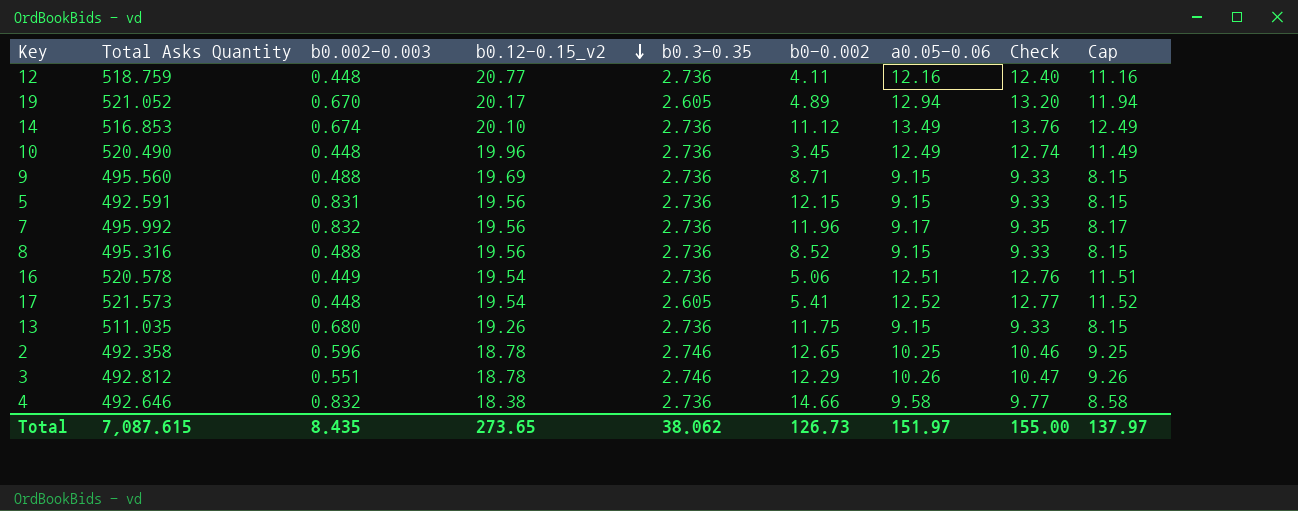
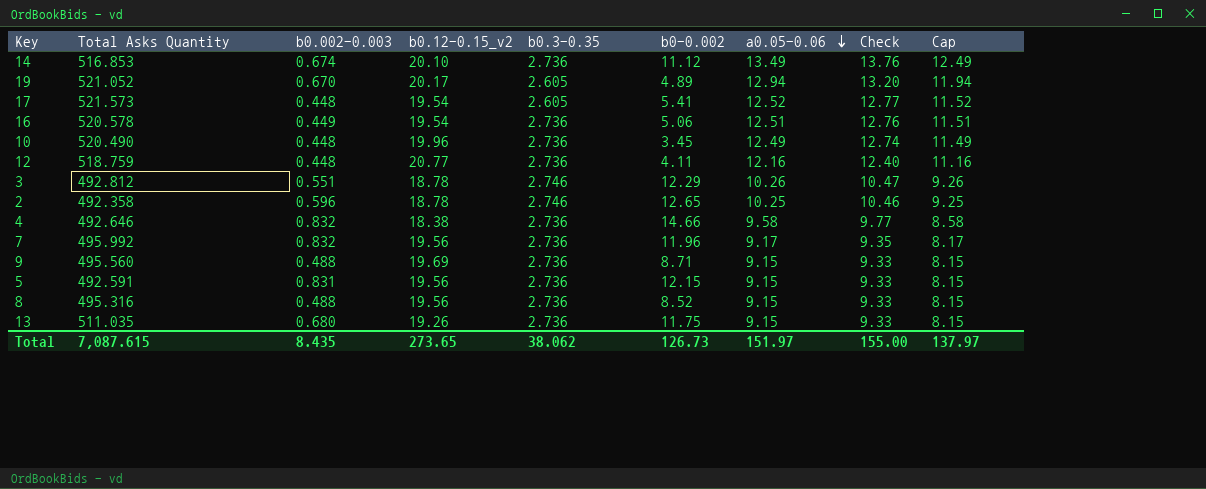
row order: b0.12-0.15_v2 descending -> a0.05-0.06 descending

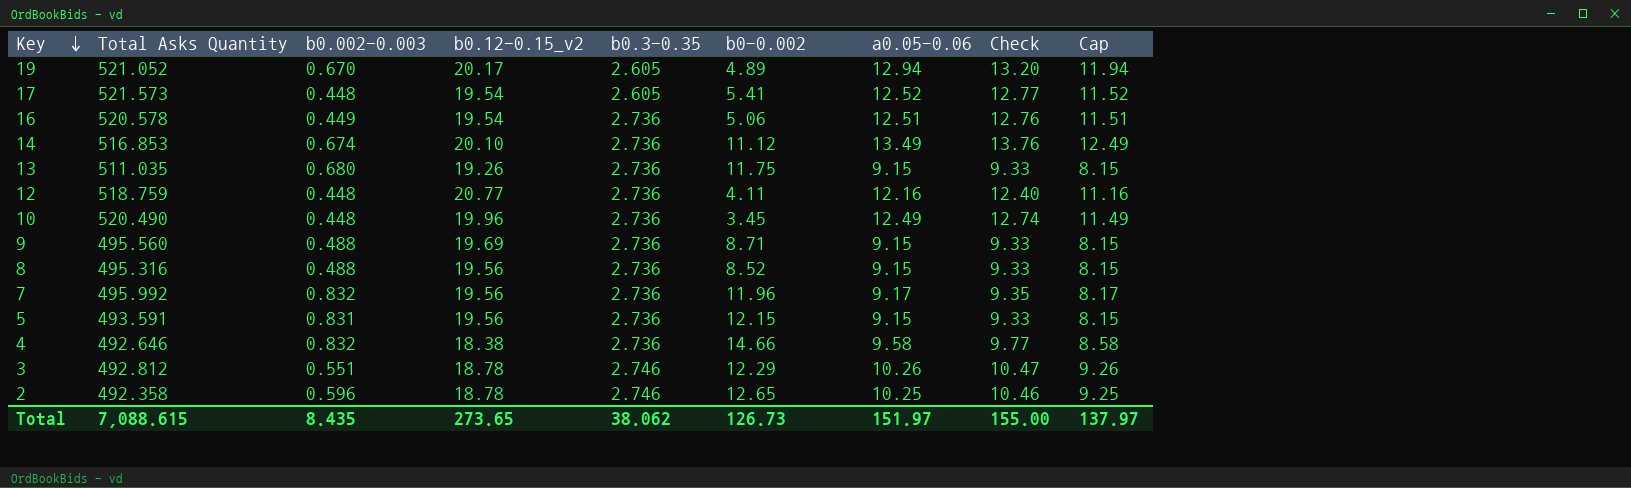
row order: a0.05-0.06 descending -> Key descending
5 | Total Asks Quantity: 492.591 -> 493.591
Total | Total Asks Quantity: 7,087.615 -> 7,088.615

